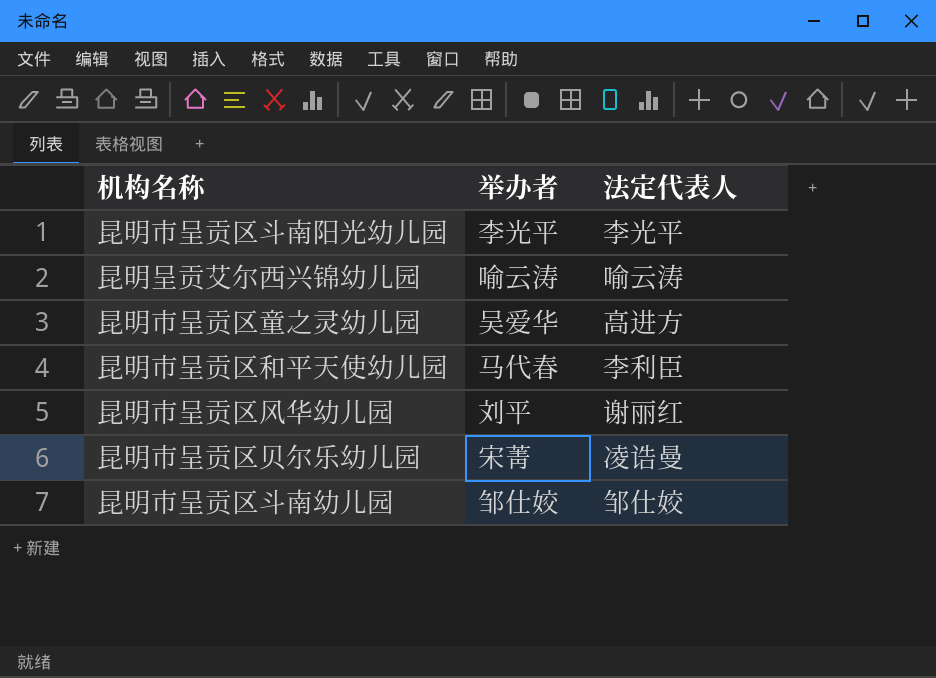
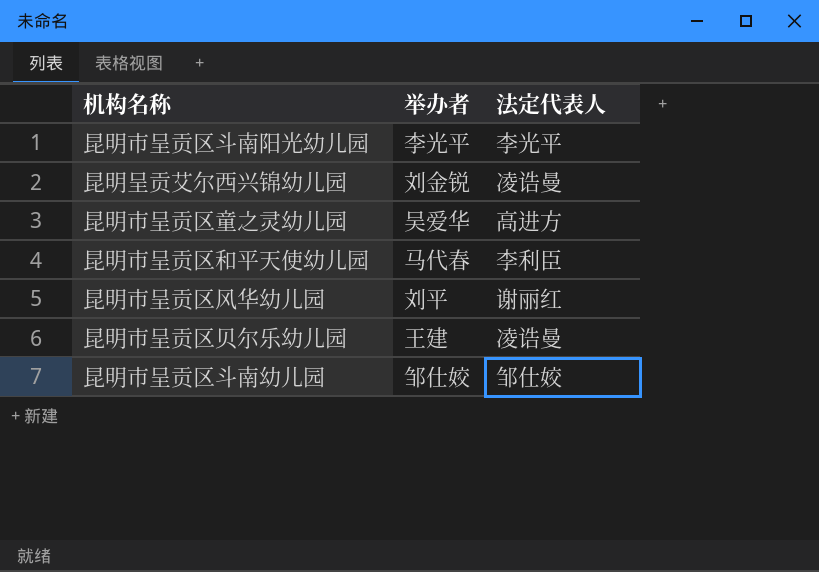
昆明呈贡艾尔西兴锦幼儿园 | 举办者: 喻云涛 -> 刘金锐
昆明呈贡艾尔西兴锦幼儿园 | 法定代表人: 喻云涛 -> 凌诰曼
昆明市呈贡区贝尔乐幼儿园 | 举办者: 宋菁 -> 王建

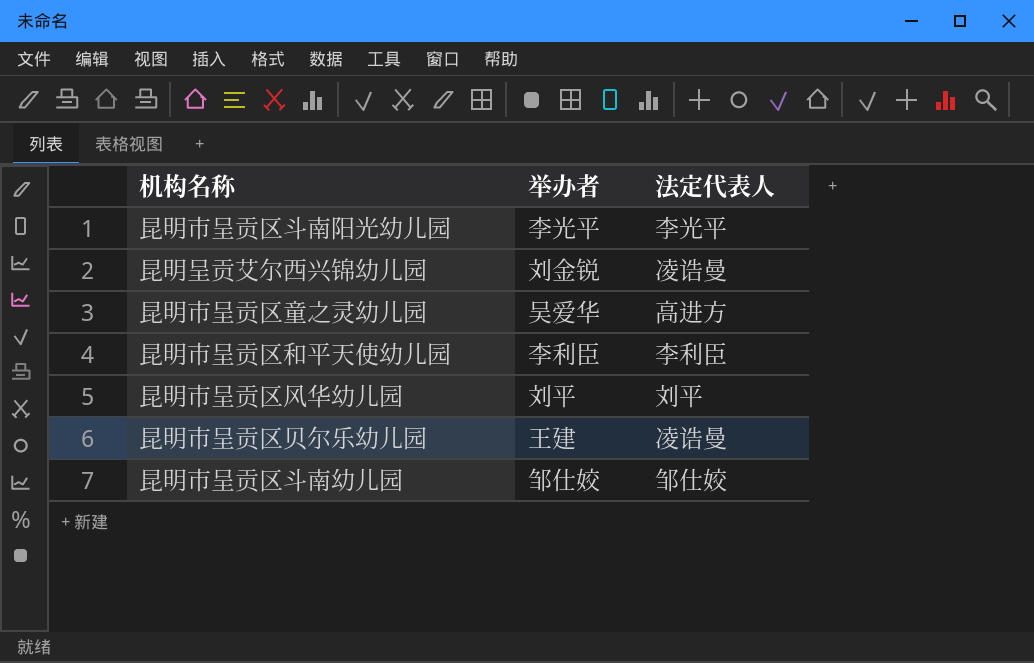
昆明市呈贡区和平天使幼儿园 | 举办者: 马代春 -> 李利臣
昆明市呈贡区风华幼儿园 | 法定代表人: 谢丽红 -> 刘平

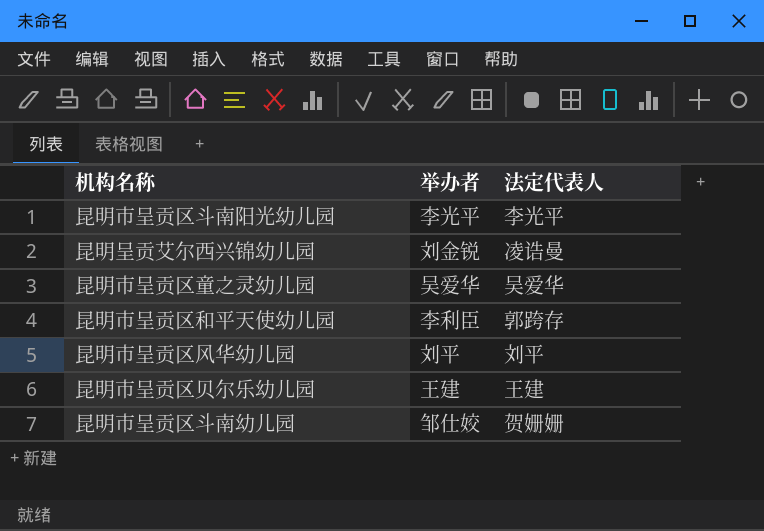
昆明市呈贡区童之灵幼儿园 | 法定代表人: 高进方 -> 吴爱华
昆明市呈贡区和平天使幼儿园 | 法定代表人: 李利臣 -> 郭跨存
昆明市呈贡区贝尔乐幼儿园 | 法定代表人: 凌诰曼 -> 王建
昆明市呈贡区斗南幼儿园 | 法定代表人: 邹仕姣 -> 贺姗姗

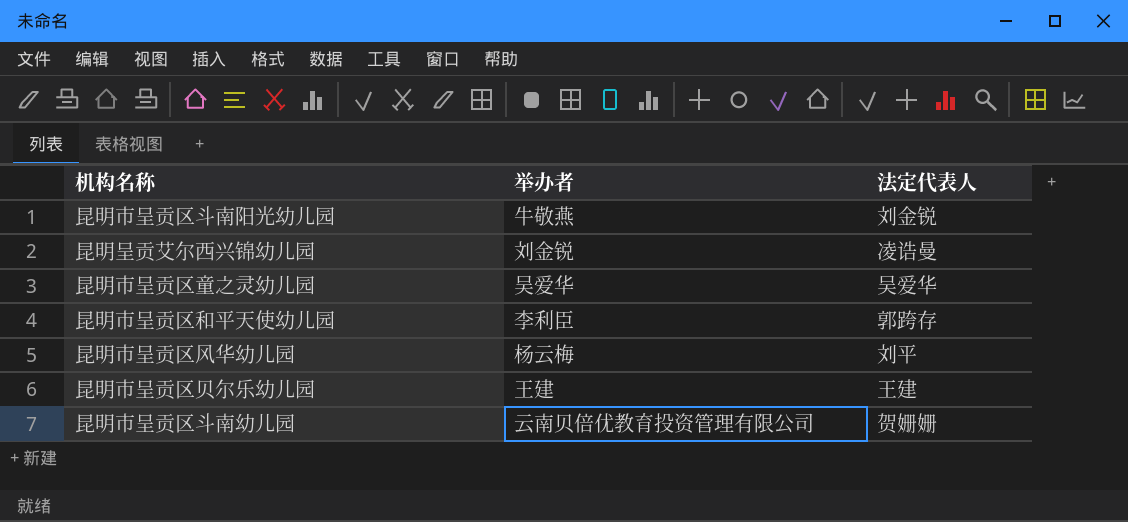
昆明市呈贡区斗南阳光幼儿园 | 举办者: 李光平 -> 牛敬燕
昆明市呈贡区斗南阳光幼儿园 | 法定代表人: 李光平 -> 刘金锐
昆明市呈贡区风华幼儿园 | 举办者: 刘平 -> 杨云梅
昆明市呈贡区斗南幼儿园 | 举办者: 邹仕姣 -> 云南贝倍优教育投资管理有限公司

